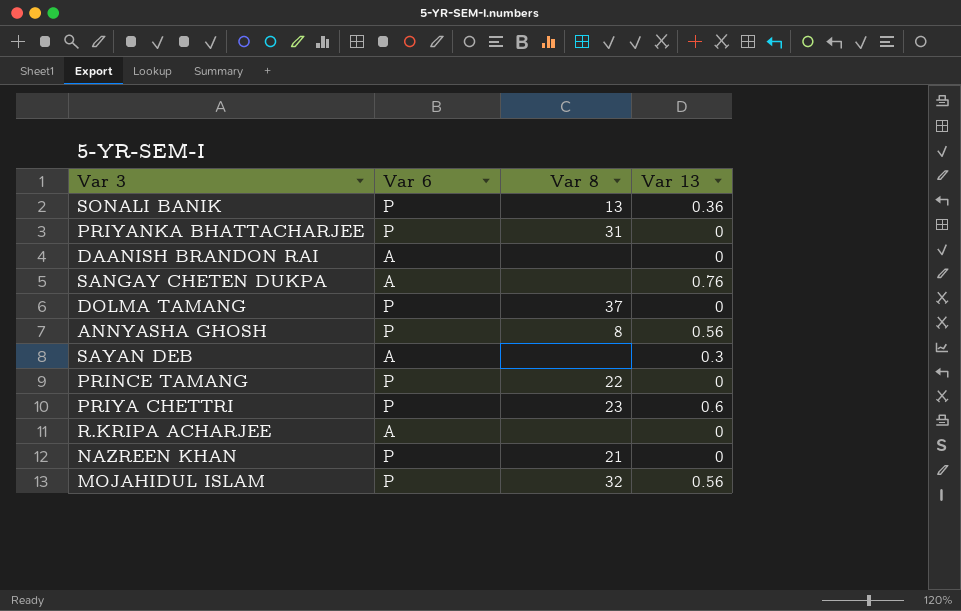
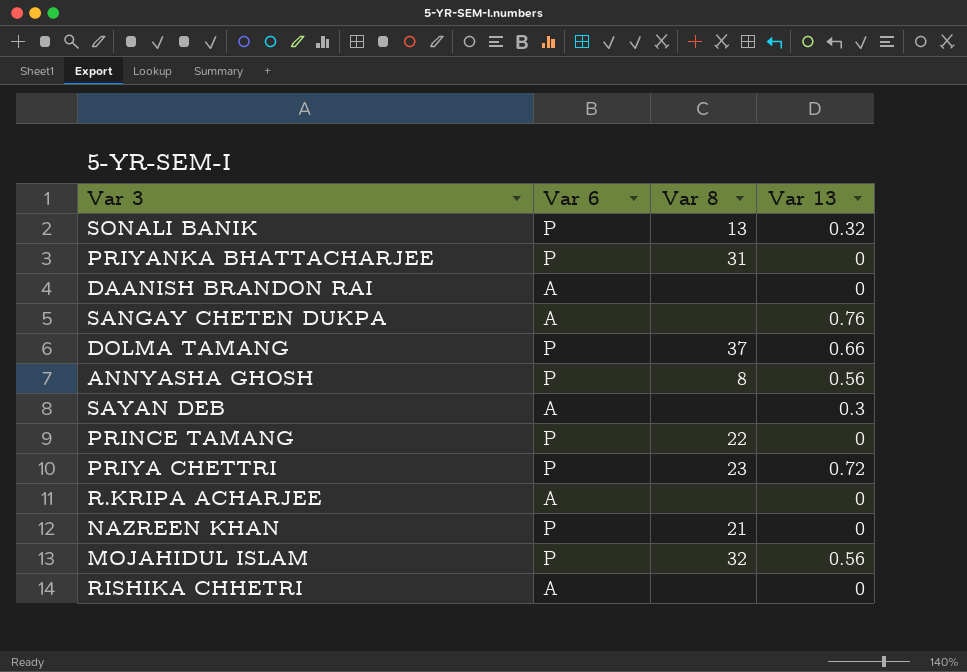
SONALI BANIK | Var 13: 0.36 -> 0.32
DOLMA TAMANG | Var 13: 0 -> 0.66
PRIYA CHETTRI | Var 13: 0.6 -> 0.72
row RISHIKA CHHETRI: none -> A | none | 0

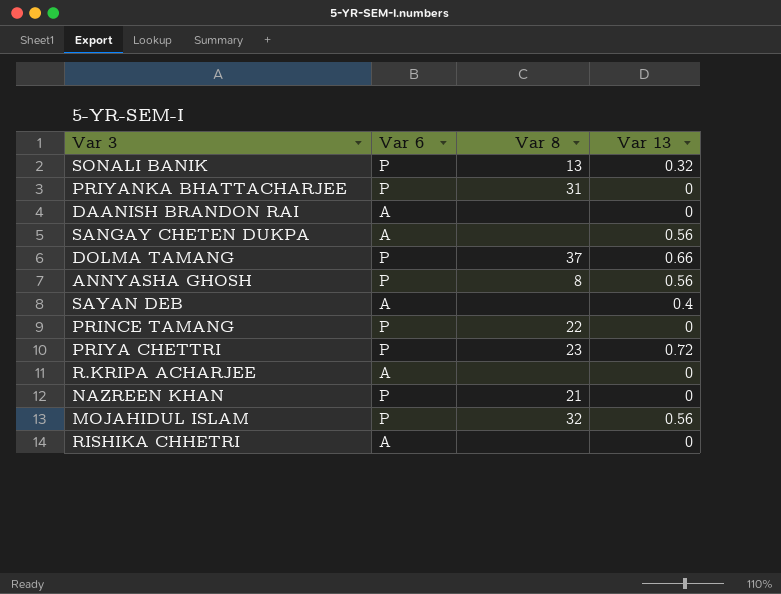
SANGAY CHETEN DUKPA | Var 13: 0.76 -> 0.56
SAYAN DEB | Var 13: 0.3 -> 0.4

